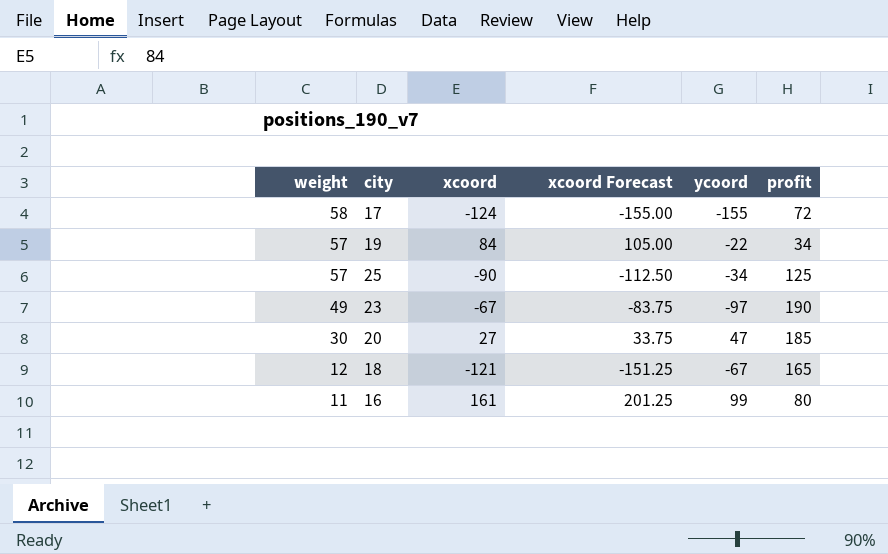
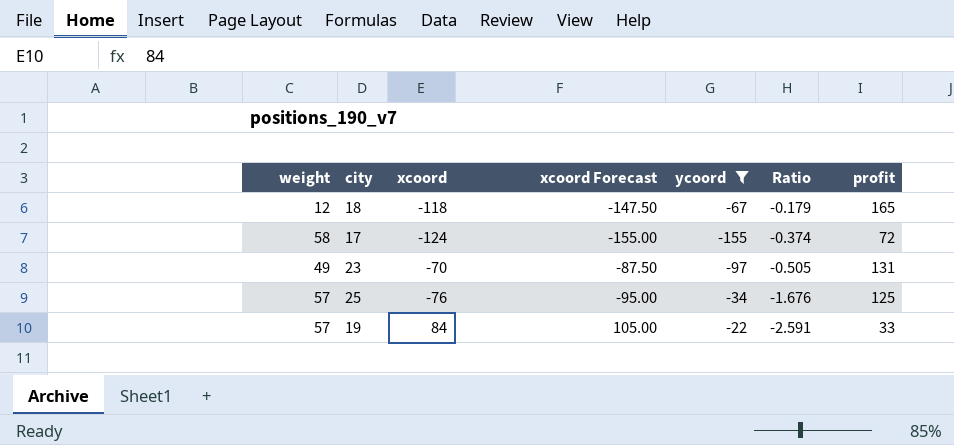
filter: none -> ycoord <= -22
row order: weight descending -> Ratio descending
column Ratio | formula: none -> [weight] / [ycoord]
18 | xcoord: -121 -> -118
18 | xcoord Forecast: -151.25 -> -147.50
23 | xcoord: -67 -> -70
23 | xcoord Forecast: -83.75 -> -87.50
23 | profit: 190 -> 131
25 | xcoord: -90 -> -76
25 | xcoord Forecast: -112.50 -> -95.00
19 | profit: 34 -> 33

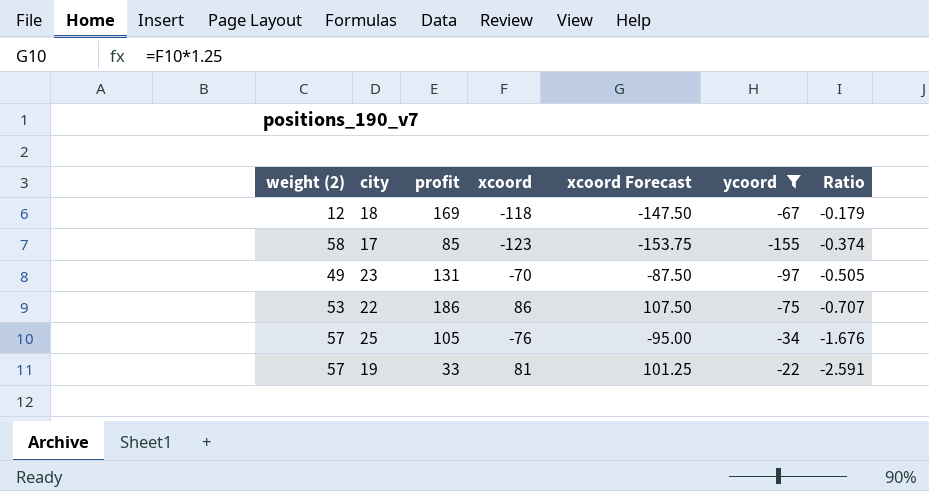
column name: weight -> weight (2)
column profit | position: 7 -> 3
18 | profit: 165 -> 169
17 | profit: 72 -> 85
17 | xcoord: -124 -> -123
17 | xcoord Forecast: -155.00 -> -153.75
row 22: none -> 53 | 186 | 86 | 107.50 | -75 | -0.707
25 | profit: 125 -> 105
19 | xcoord: 84 -> 81
19 | xcoord Forecast: 105.00 -> 101.25

